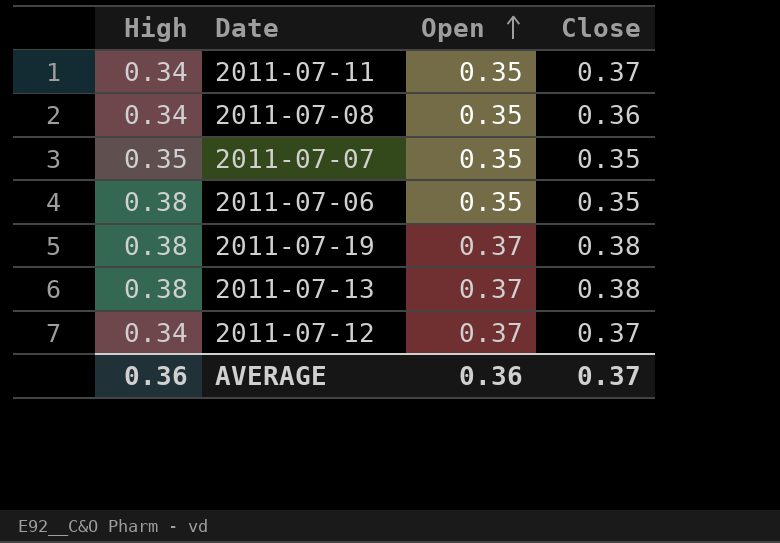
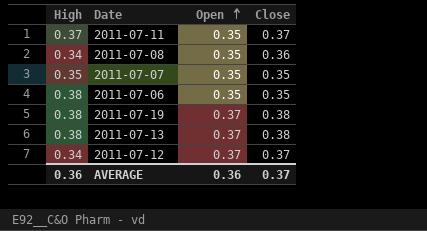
2011-07-11 | High: 0.34 -> 0.37

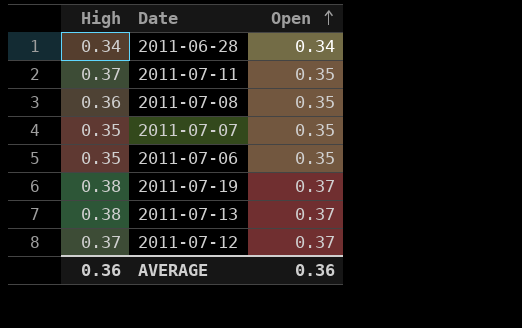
column Close | position: 4 -> none
row 2011-06-28: none -> 0.34 | 0.34
2011-07-08 | High: 0.34 -> 0.36
2011-07-06 | High: 0.38 -> 0.35
2011-07-12 | High: 0.34 -> 0.37

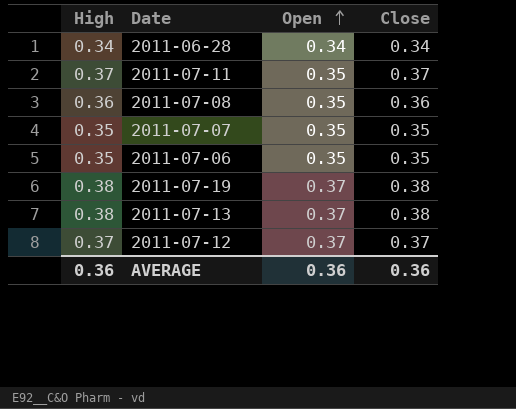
column Close | position: none -> 4

